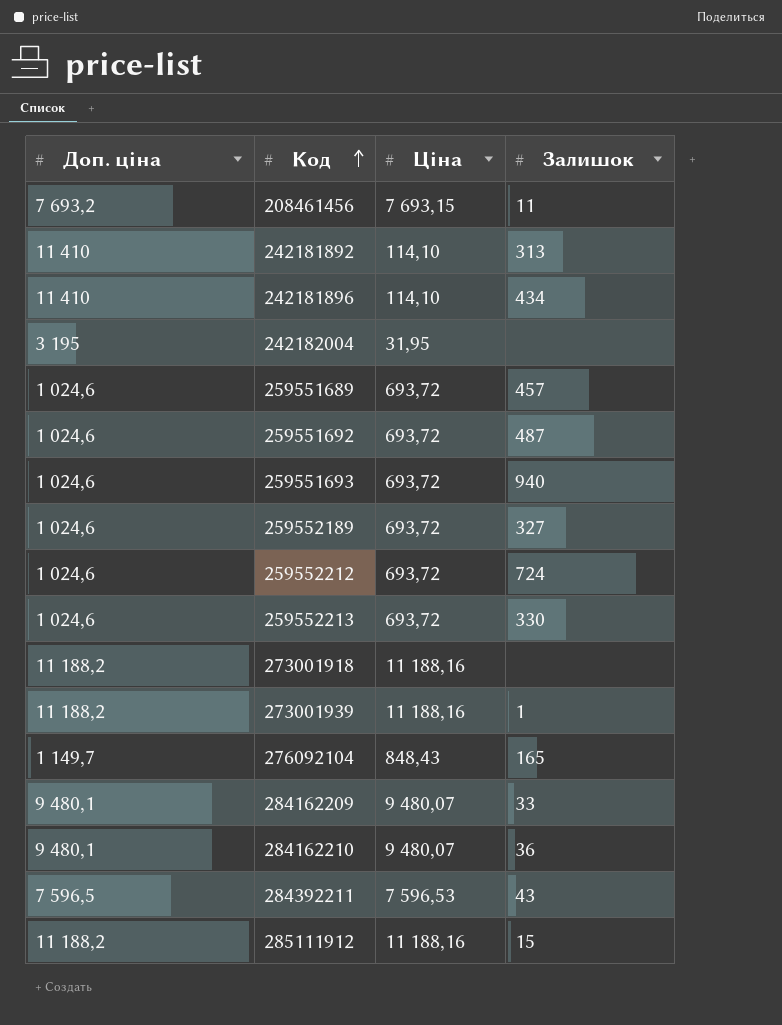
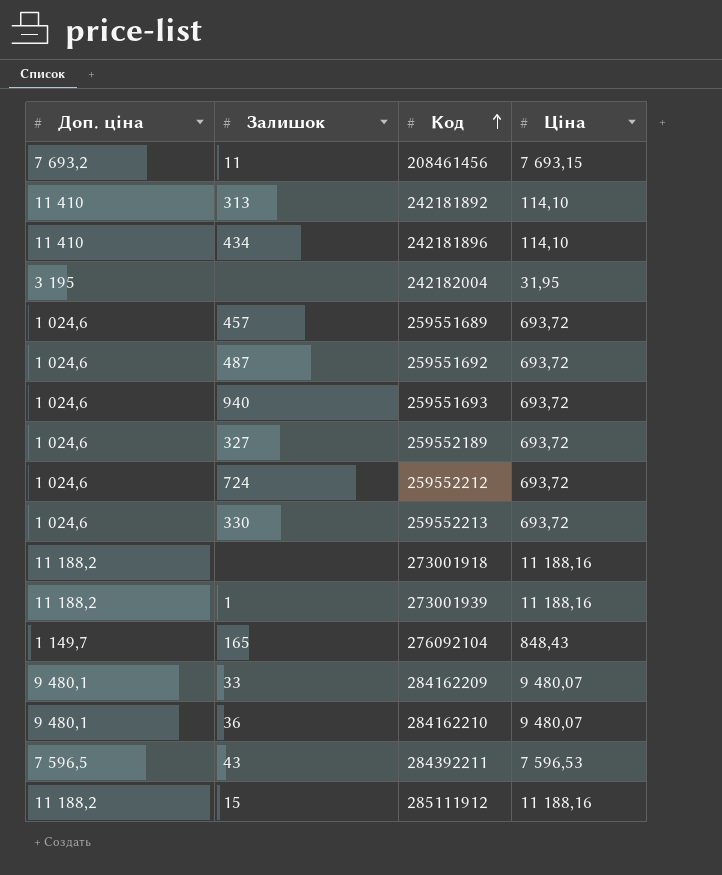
column Залишок | position: 4 -> 2

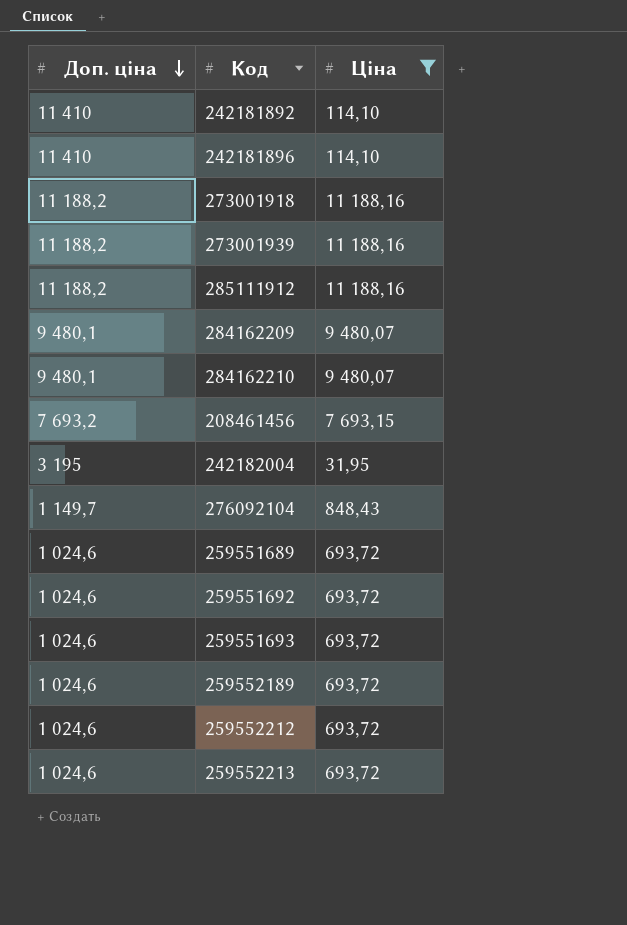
filter: none -> Ціна != 7 596,53
row order: Код ascending -> Доп. ціна descending
column Залишок | position: 2 -> none

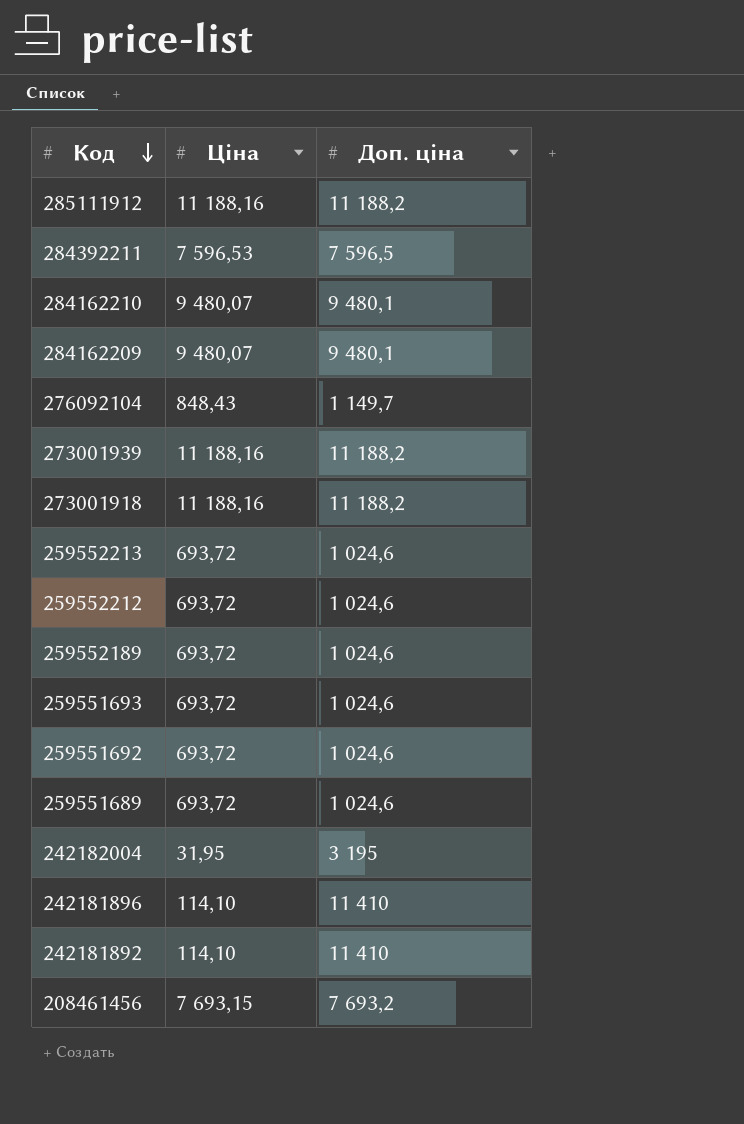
filter: Ціна != 7 596,53 -> none
row order: Доп. ціна descending -> Код descending
column Доп. ціна | position: 1 -> 3

